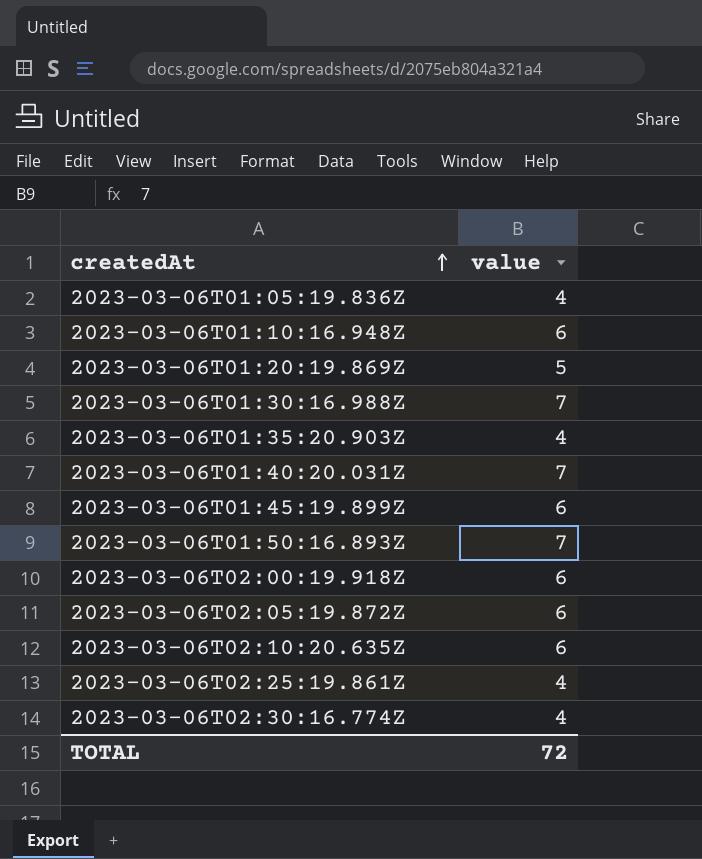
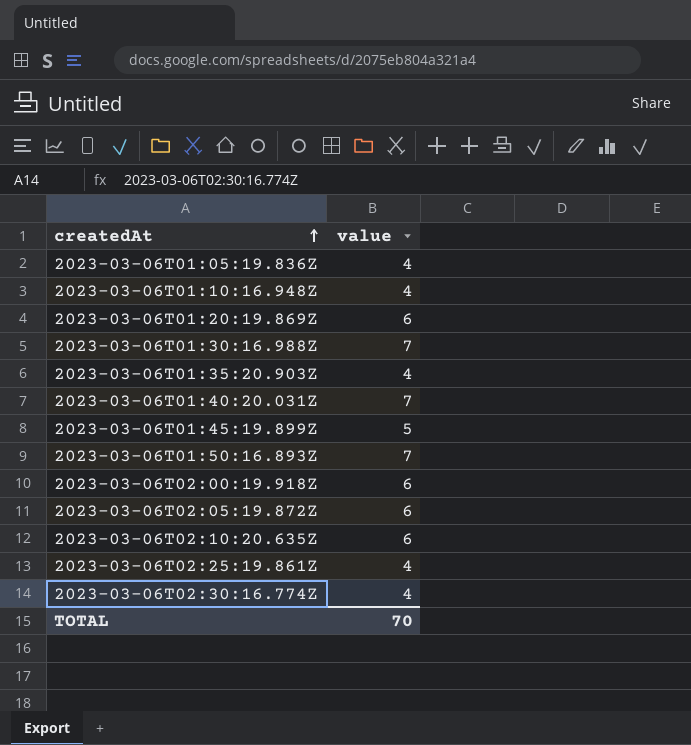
2023-03-06T01:10:16.948Z | value: 6 -> 4
2023-03-06T01:20:19.869Z | value: 5 -> 6
2023-03-06T01:45:19.899Z | value: 6 -> 5
TOTAL | value: 72 -> 70

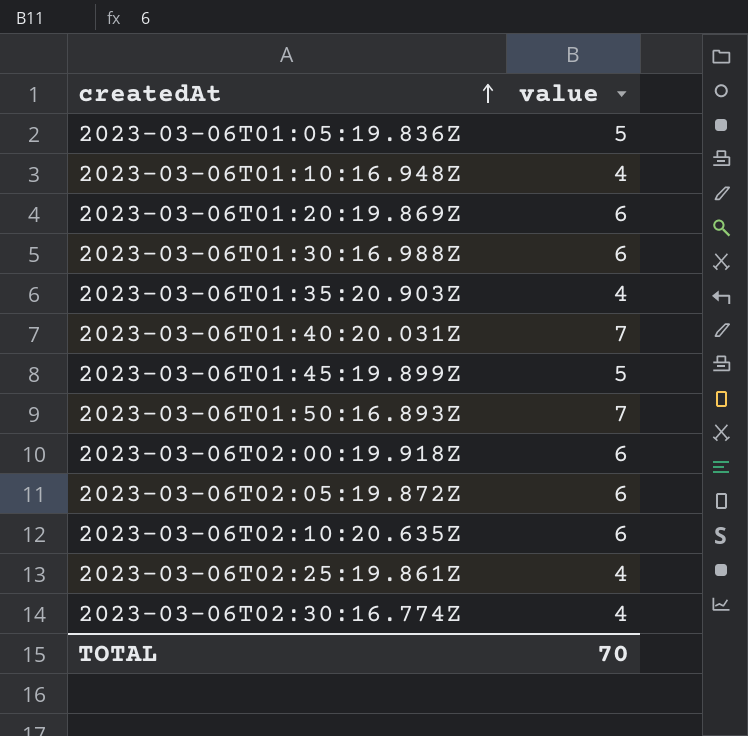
2023-03-06T01:05:19.836Z | value: 4 -> 5
2023-03-06T01:30:16.988Z | value: 7 -> 6

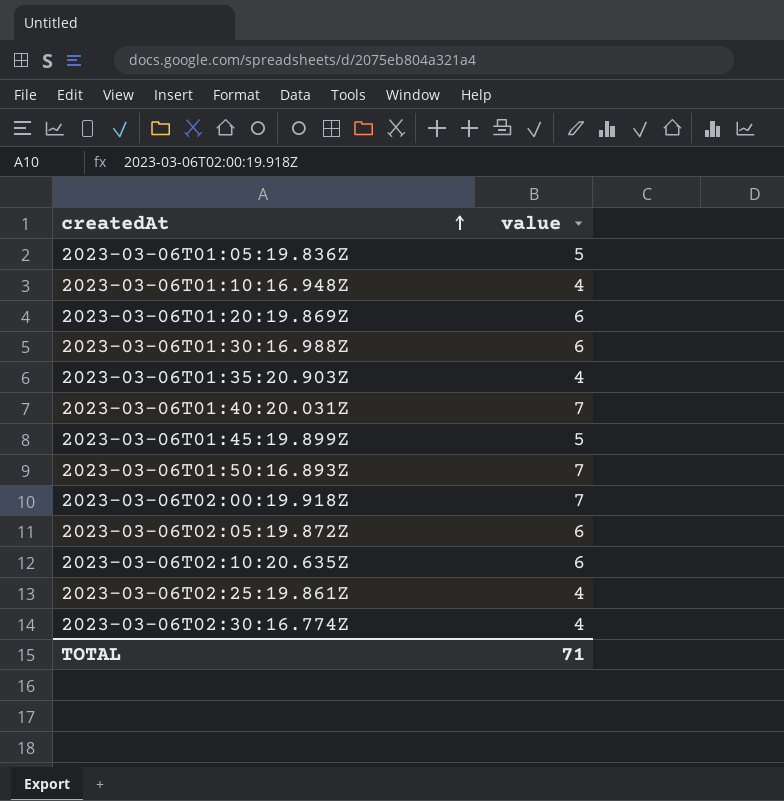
2023-03-06T02:00:19.918Z | value: 6 -> 7
TOTAL | value: 70 -> 71

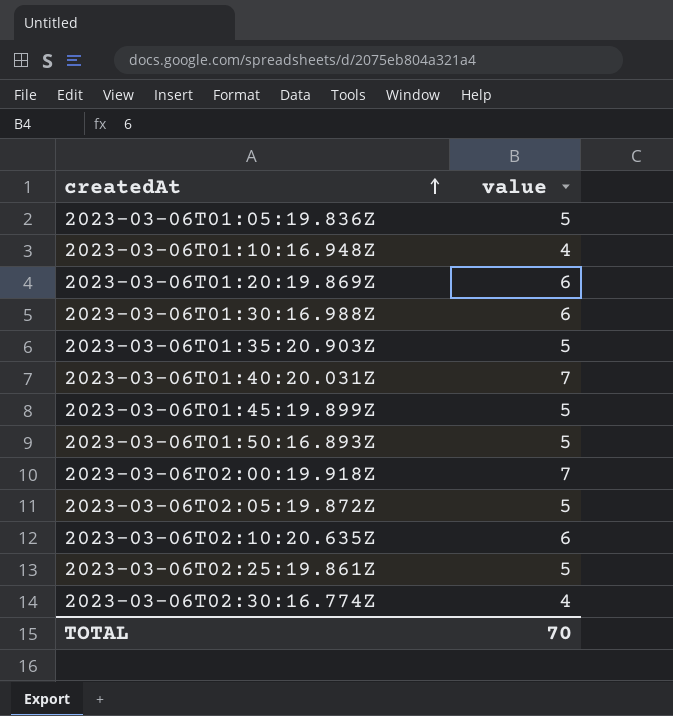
2023-03-06T01:35:20.903Z | value: 4 -> 5
2023-03-06T01:50:16.893Z | value: 7 -> 5
2023-03-06T02:05:19.872Z | value: 6 -> 5
2023-03-06T02:25:19.861Z | value: 4 -> 5
TOTAL | value: 71 -> 70

